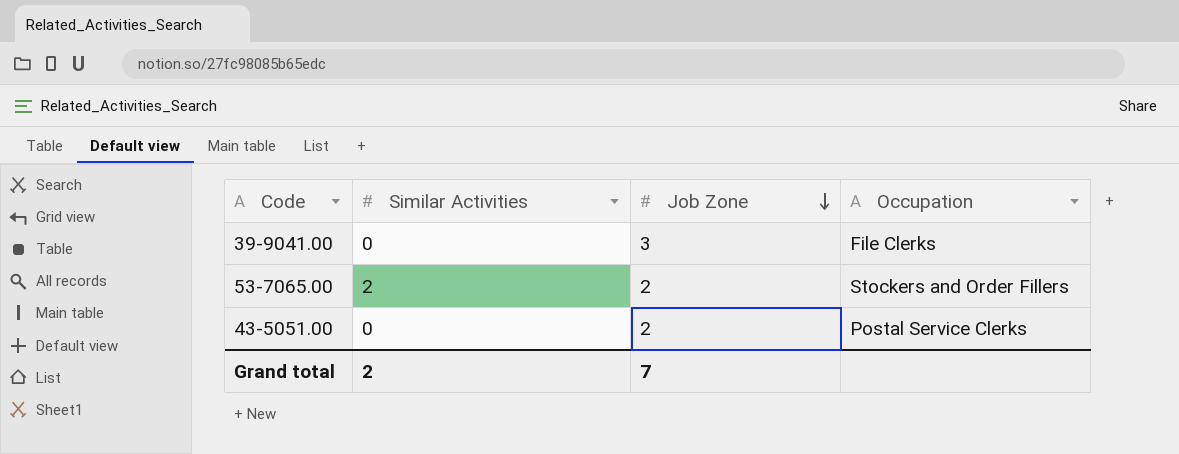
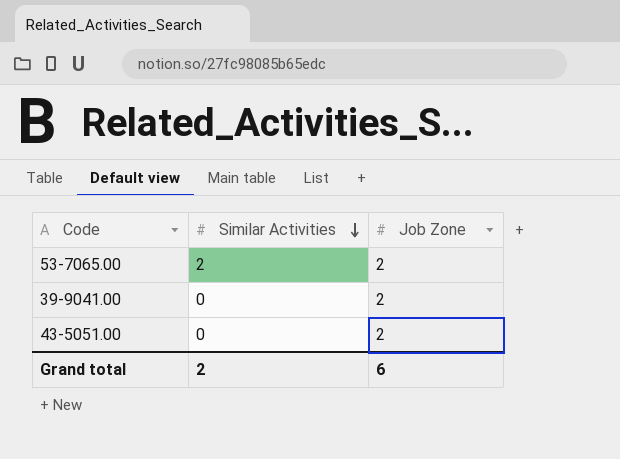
row order: Job Zone descending -> Similar Activities descending
column Occupation | position: 4 -> none
39-9041.00 | Job Zone: 3 -> 2
Grand total | Job Zone: 7 -> 6

